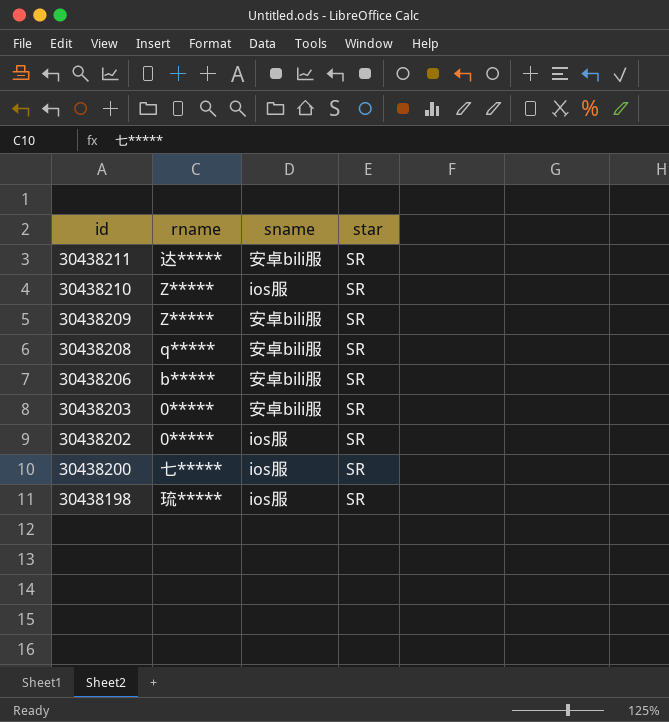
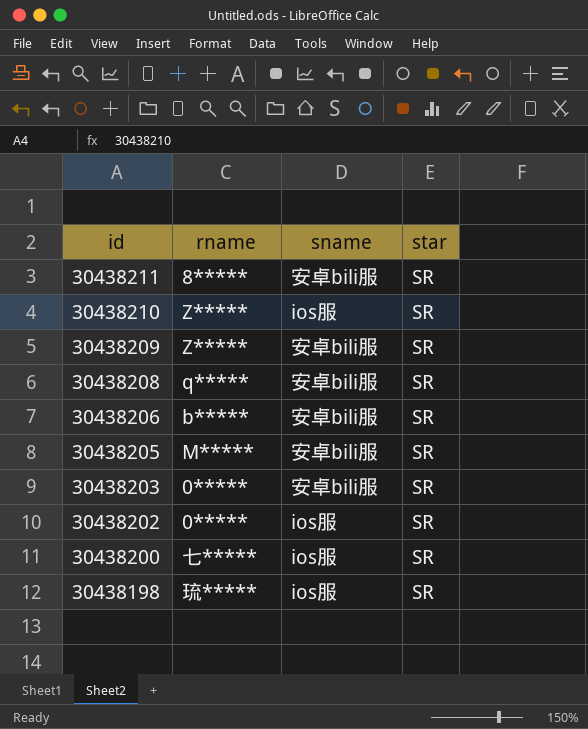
30438211 | rname: 达***** -> 8*****
row 30438205: none -> M***** | 安卓bili服 | SR

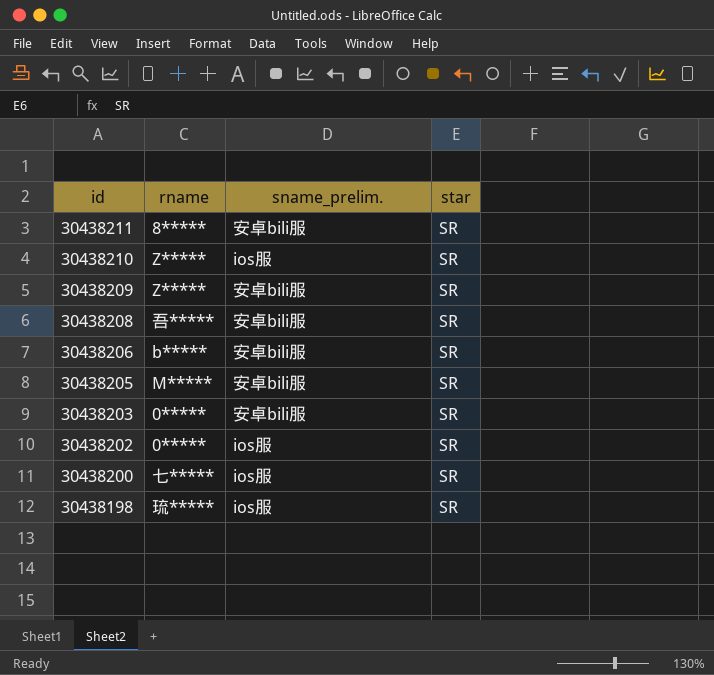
column name: sname -> sname_prelim.
30438208 | rname: q***** -> 吾*****

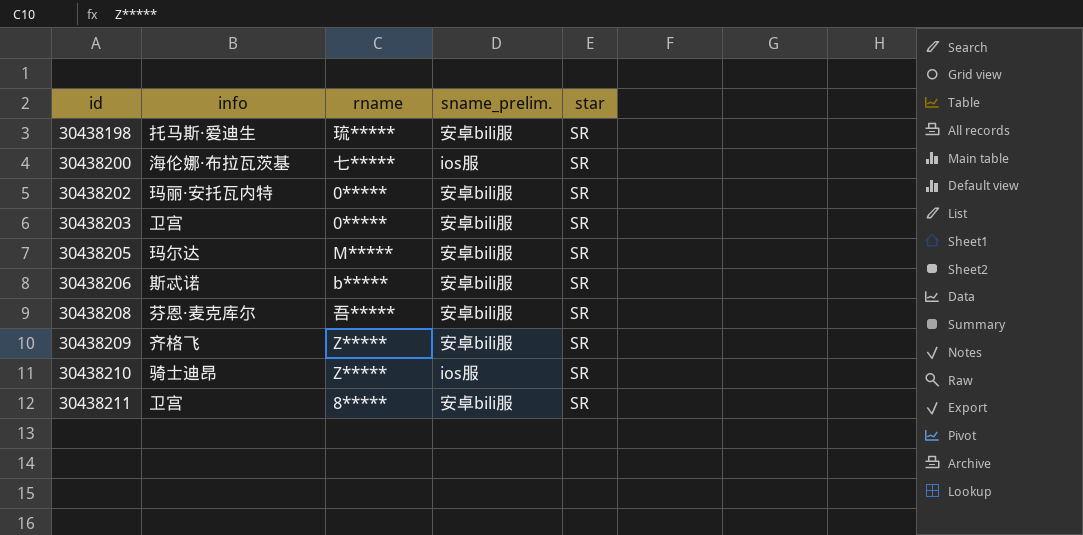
row order: id descending -> id ascending
column info | position: none -> 2
30438198 | sname_prelim.: ios服 -> 安卓bili服
30438202 | sname_prelim.: ios服 -> 安卓bili服

